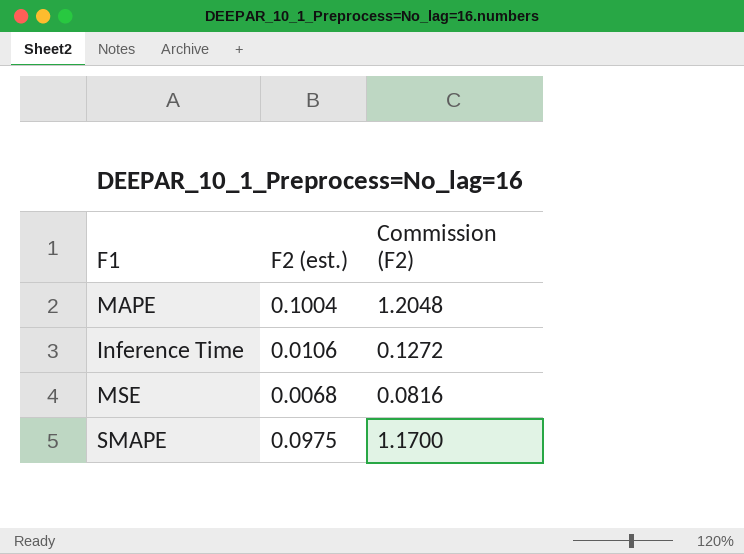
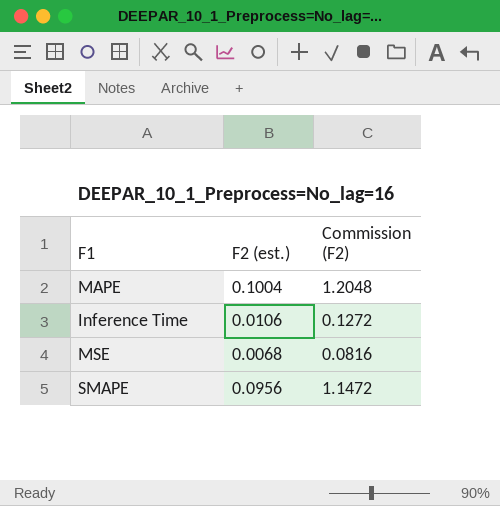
SMAPE | F2 (est.): 0.0975 -> 0.0956
SMAPE | Commission (F2): 1.1700 -> 1.1472

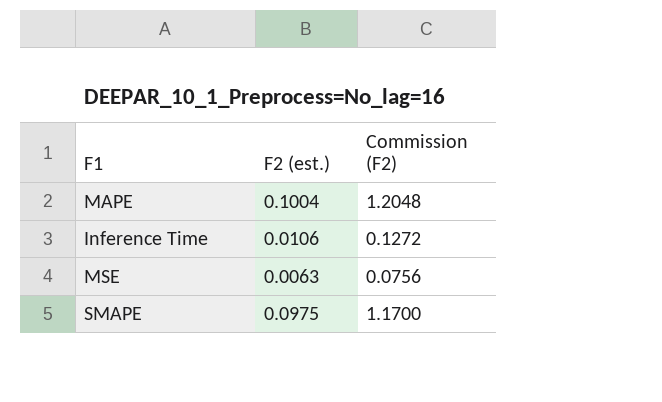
MSE | F2 (est.): 0.0068 -> 0.0063
MSE | Commission (F2): 0.0816 -> 0.0756
SMAPE | F2 (est.): 0.0956 -> 0.0975
SMAPE | Commission (F2): 1.1472 -> 1.1700

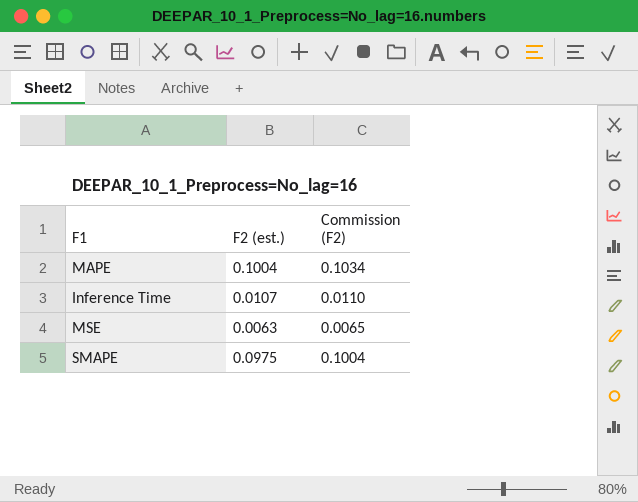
column Commission (F2) | formula: [F2 (est.)] * 12 -> [F2 (est.)] * 1.03
Inference Time | F2 (est.): 0.0106 -> 0.0107

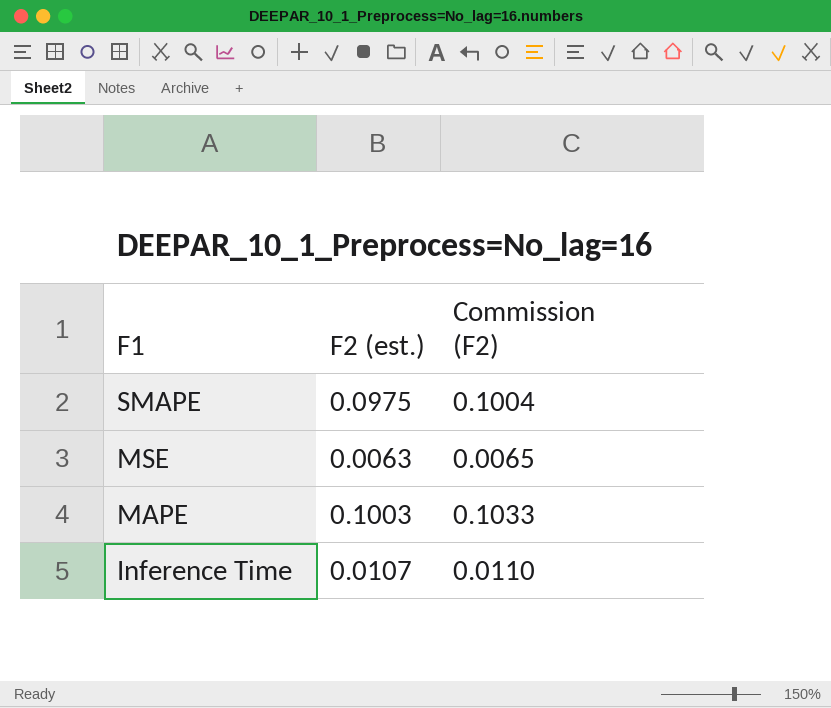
row order: none -> F1 descending
MAPE | F2 (est.): 0.1004 -> 0.1003
MAPE | Commission (F2): 0.1034 -> 0.1033

